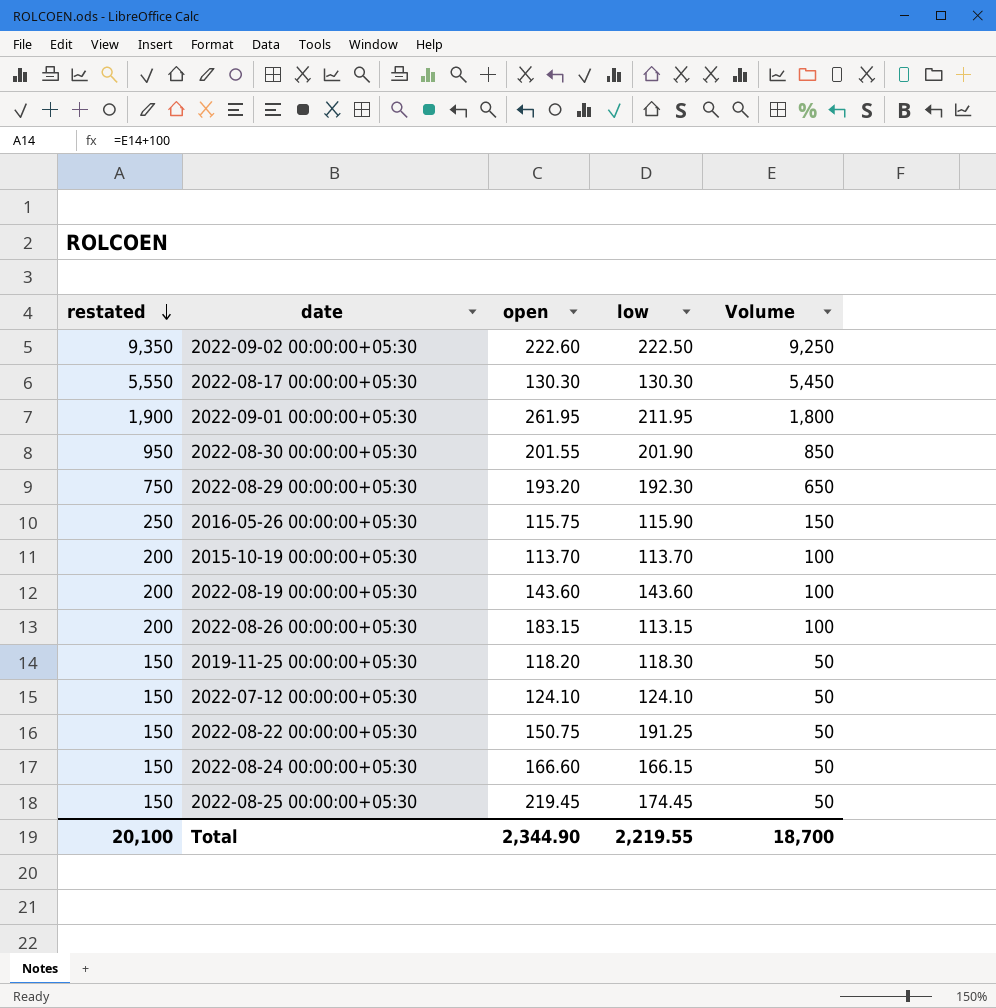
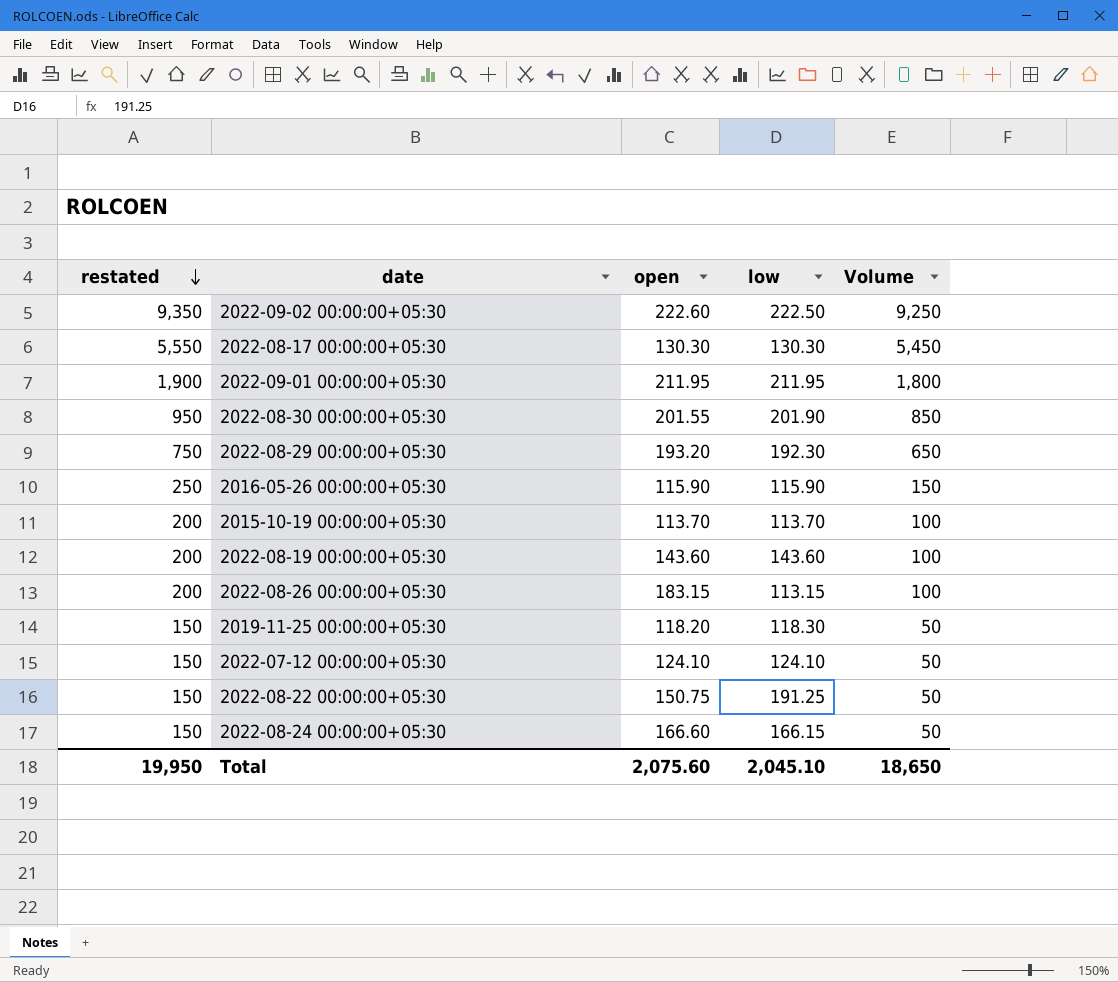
row 2022-08-25 00:00:00+05:30: 150 | 219.45 | 174.45 | 50 -> none
2022-09-01 00:00:00+05:30 | open: 261.95 -> 211.95
2016-05-26 00:00:00+05:30 | open: 115.75 -> 115.90
Total | restated: 20,100 -> 19,950
Total | open: 2,344.90 -> 2,075.60
Total | low: 2,219.55 -> 2,045.10
Total | Volume: 18,700 -> 18,650

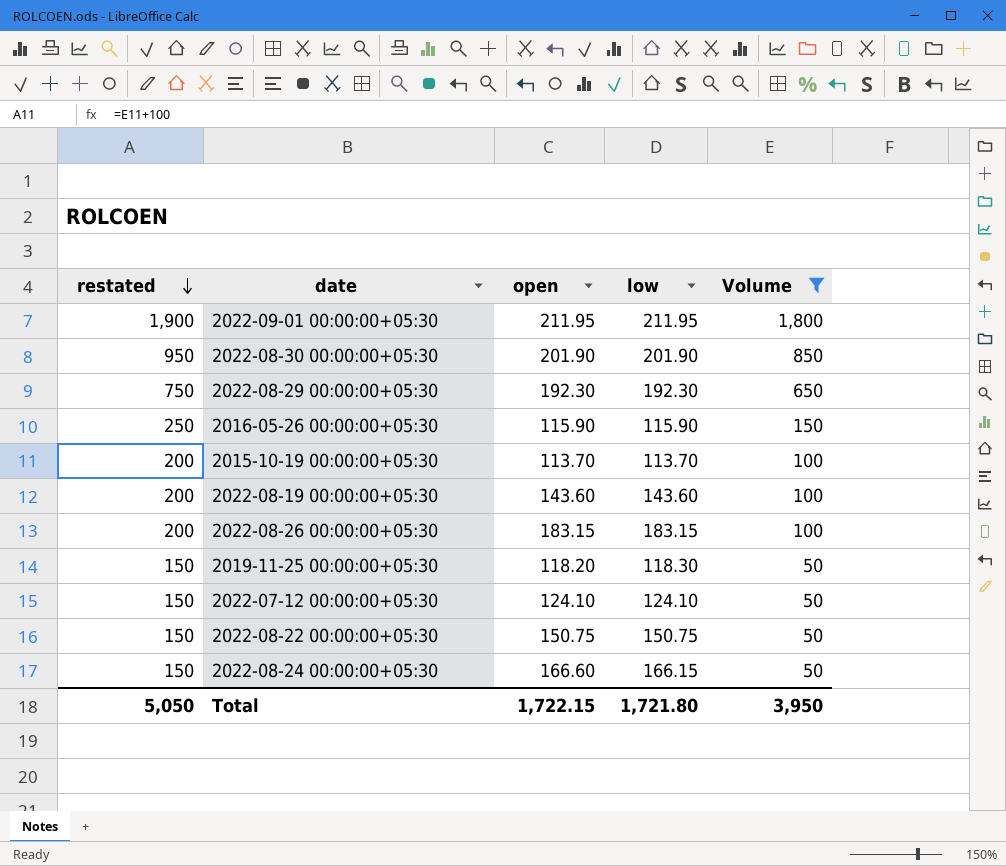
filter: none -> Volume <= 1,800
2022-08-30 00:00:00+05:30 | open: 201.55 -> 201.90
2022-08-29 00:00:00+05:30 | open: 193.20 -> 192.30
2022-08-26 00:00:00+05:30 | low: 113.15 -> 183.15
2022-08-22 00:00:00+05:30 | low: 191.25 -> 150.75
Total | restated: 19,950 -> 5,050
Total | open: 2,075.60 -> 1,722.15
Total | low: 2,045.10 -> 1,721.80
Total | Volume: 18,650 -> 3,950

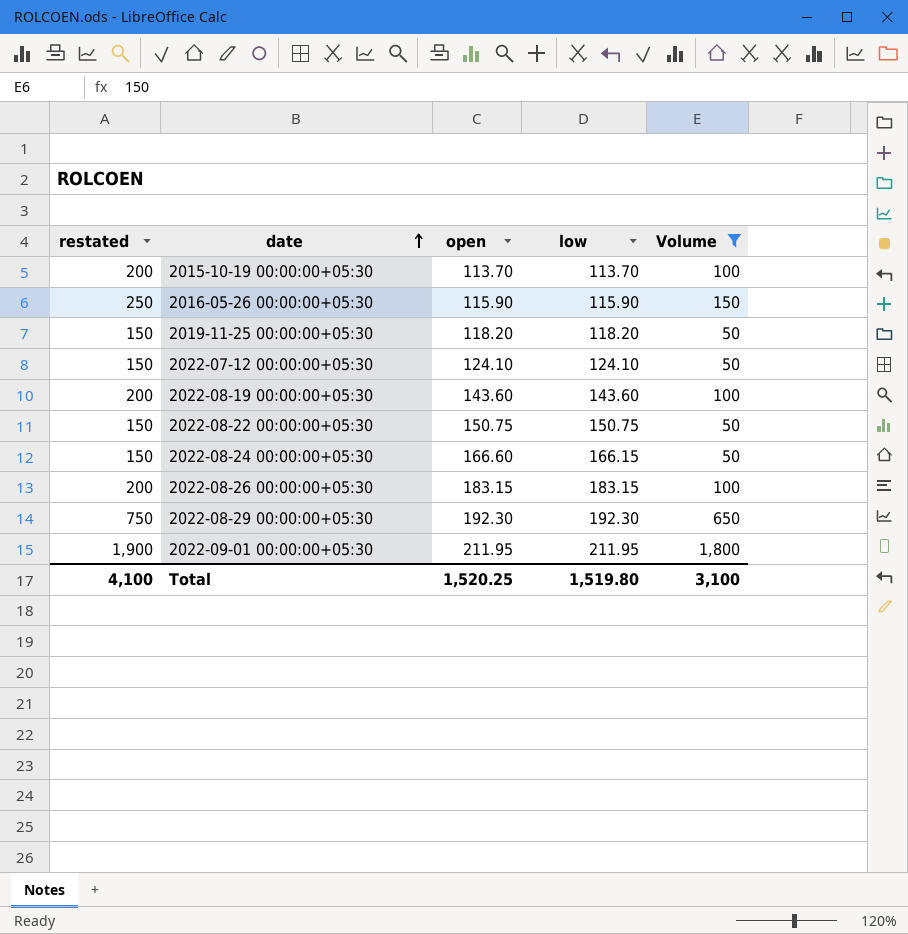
row order: restated descending -> date ascending
row 2022-08-30 00:00:00+05:30: 950 | 201.90 | 201.90 | 850 -> none
2019-11-25 00:00:00+05:30 | low: 118.30 -> 118.20
Total | restated: 5,050 -> 4,100
Total | open: 1,722.15 -> 1,520.25
Total | low: 1,721.80 -> 1,519.80
Total | Volume: 3,950 -> 3,100

